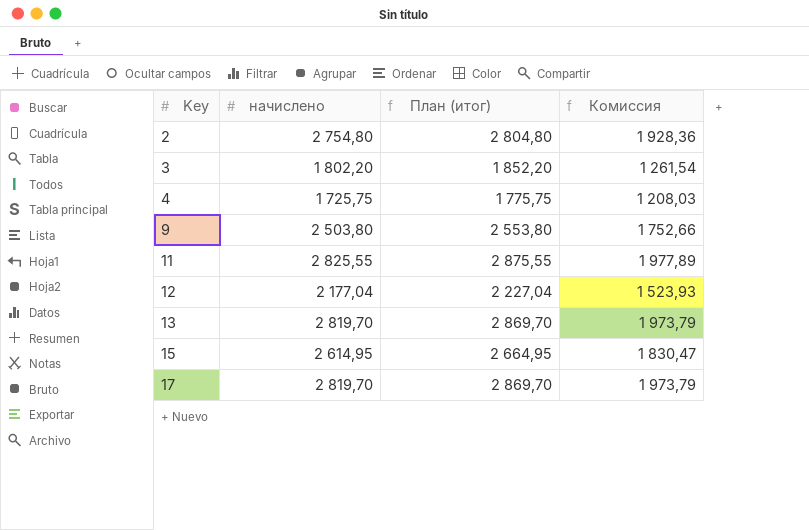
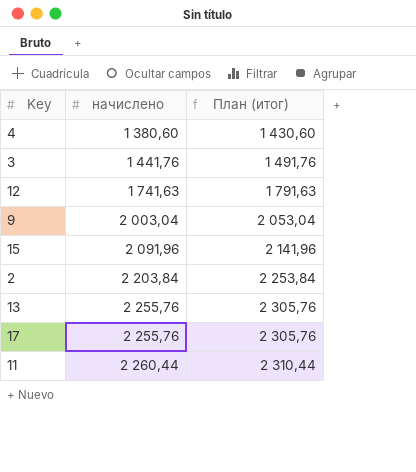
row order: Key ascending -> начислено ascending
column Комиссия | formula: [начислено] * 0,7 -> none
4 | начислено: 1 725,75 -> 1 380,60
4 | План (итог): 1 775,75 -> 1 430,60
3 | начислено: 1 802,20 -> 1 441,76
3 | План (итог): 1 852,20 -> 1 491,76
12 | начислено: 2 177,04 -> 1 741,63
12 | План (итог): 2 227,04 -> 1 791,63
9 | начислено: 2 503,80 -> 2 003,04
9 | План (итог): 2 553,80 -> 2 053,04
15 | начислено: 2 614,95 -> 2 091,96
15 | План (итог): 2 664,95 -> 2 141,96
2 | начислено: 2 754,80 -> 2 203,84
2 | План (итог): 2 804,80 -> 2 253,84
13 | начислено: 2 819,70 -> 2 255,76
13 | План (итог): 2 869,70 -> 2 305,76
17 | начислено: 2 819,70 -> 2 255,76
17 | План (итог): 2 869,70 -> 2 305,76
11 | начислено: 2 825,55 -> 2 260,44
11 | План (итог): 2 875,55 -> 2 310,44

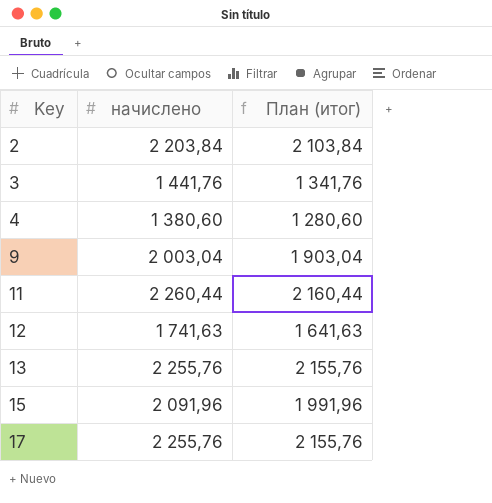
row order: начислено ascending -> Key ascending
column План (итог) | formula: [начислено] + 50 -> [начислено] - 100

